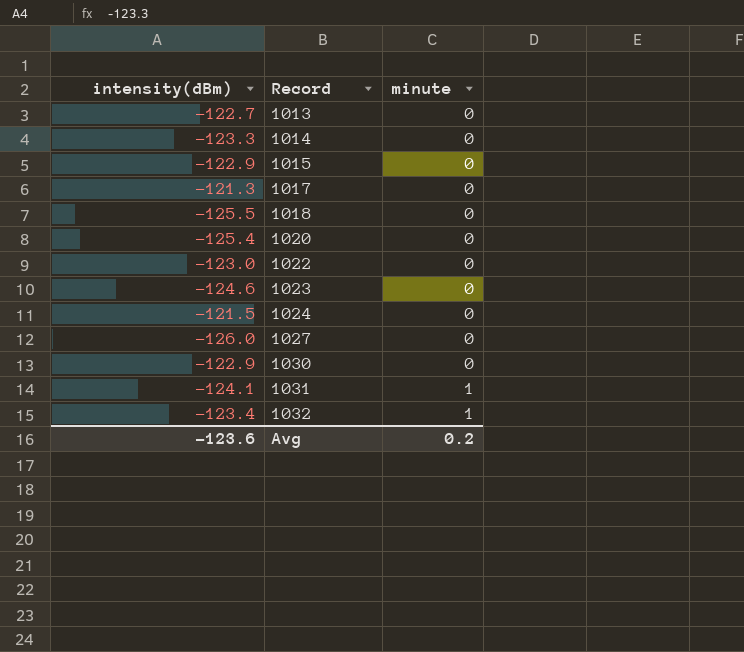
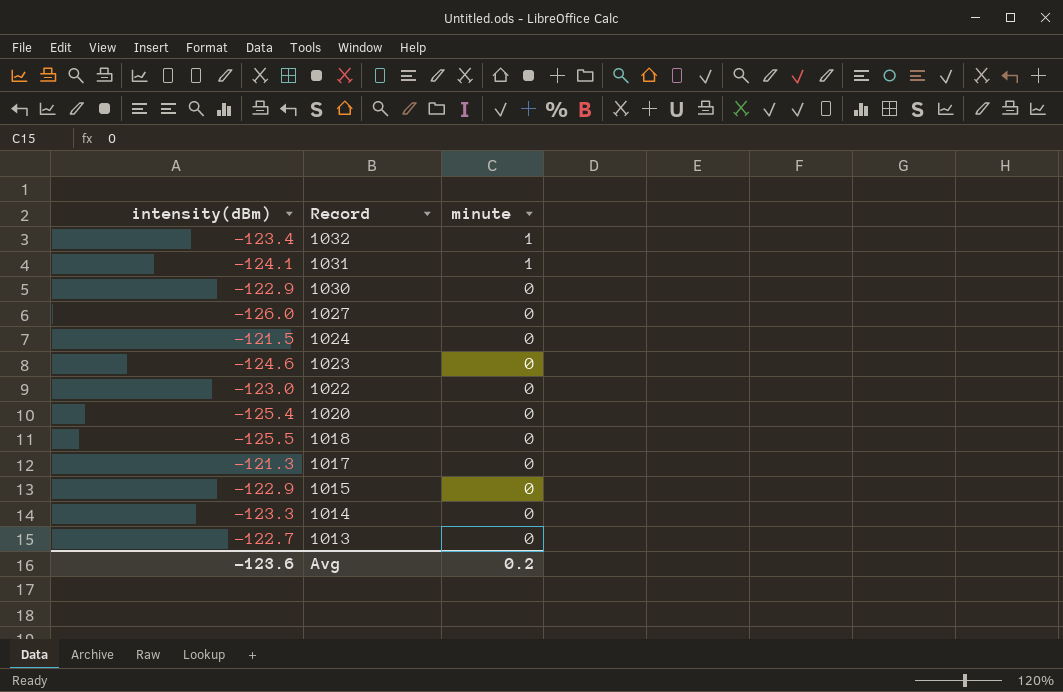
row order: Record ascending -> Record descending

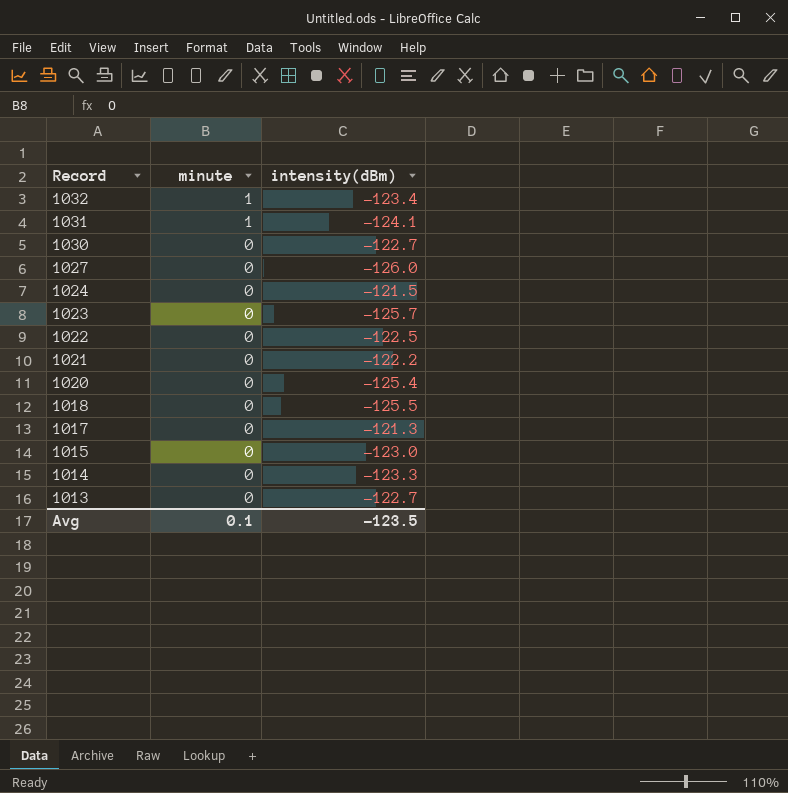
column intensity(dBm) | position: 1 -> 3
1030 | intensity(dBm): -122.9 -> -122.7
1023 | intensity(dBm): -124.6 -> -125.7
1022 | intensity(dBm): -123.0 -> -122.5
row 1021: none -> 0 | -122.2
1015 | intensity(dBm): -122.9 -> -123.0
Avg | minute: 0.2 -> 0.1
Avg | intensity(dBm): -123.6 -> -123.5

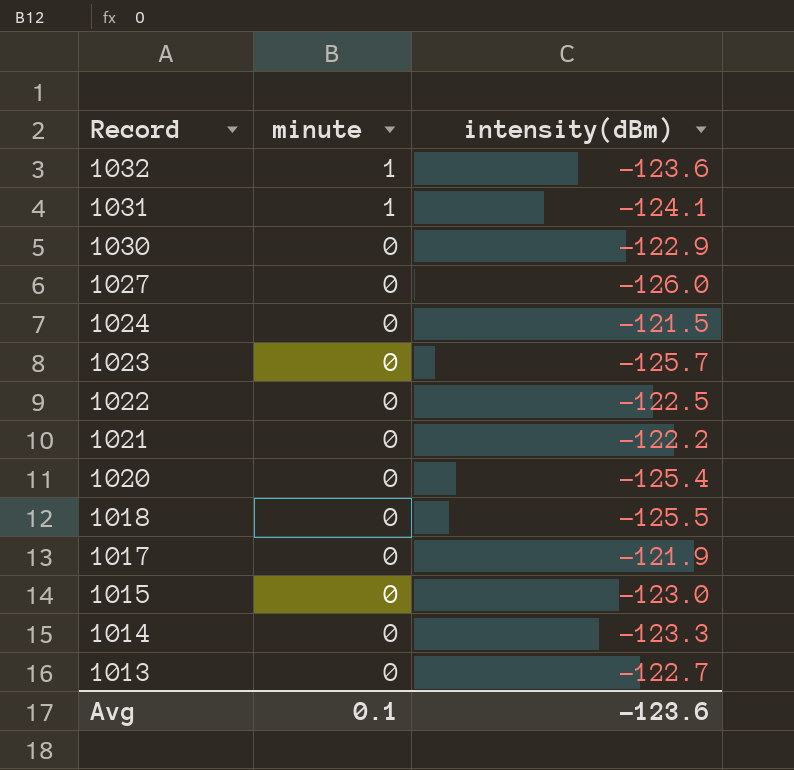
1032 | intensity(dBm): -123.4 -> -123.6
1030 | intensity(dBm): -122.7 -> -122.9
1017 | intensity(dBm): -121.3 -> -121.9
Avg | intensity(dBm): -123.5 -> -123.6

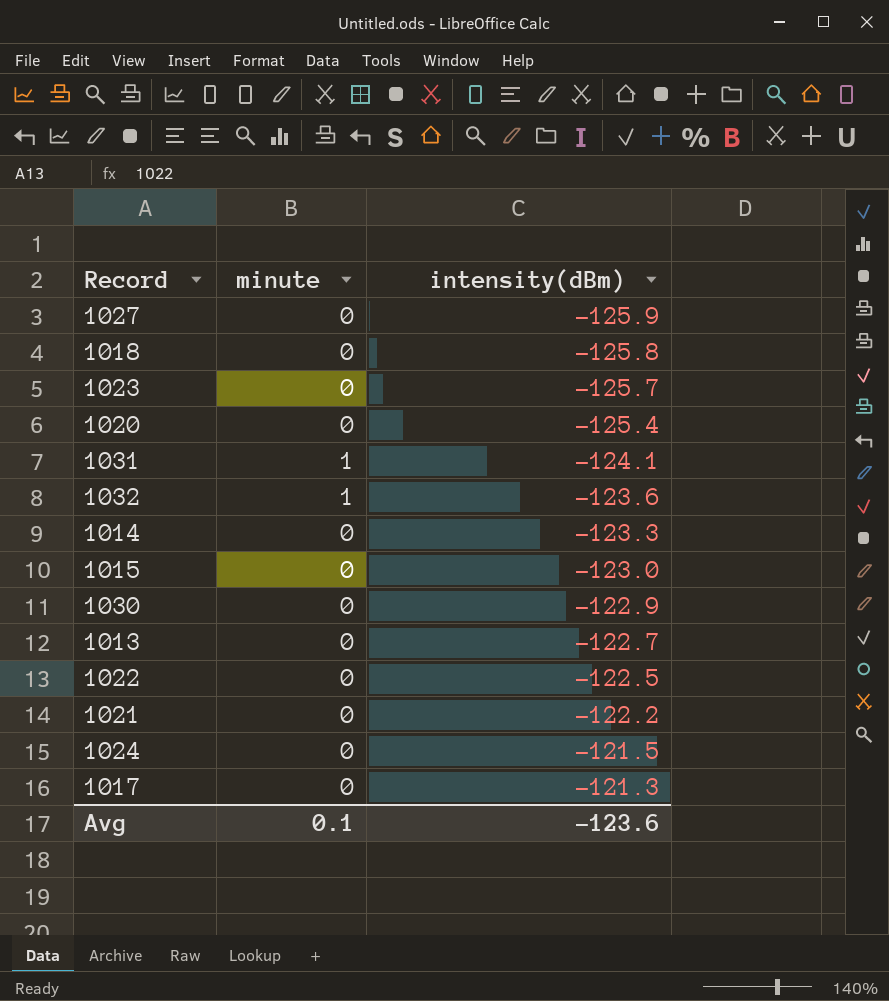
row order: Record descending -> intensity(dBm) ascending
1027 | intensity(dBm): -126.0 -> -125.9
1018 | intensity(dBm): -125.5 -> -125.8
1017 | intensity(dBm): -121.9 -> -121.3

